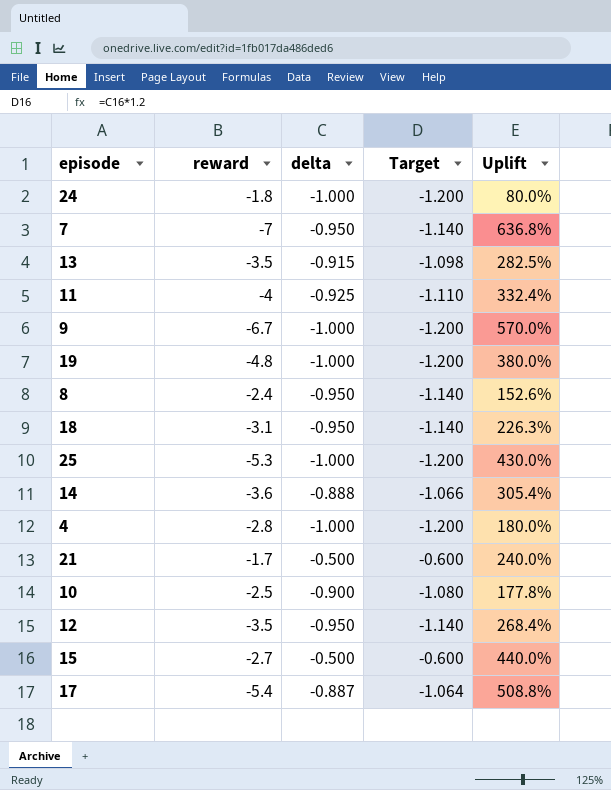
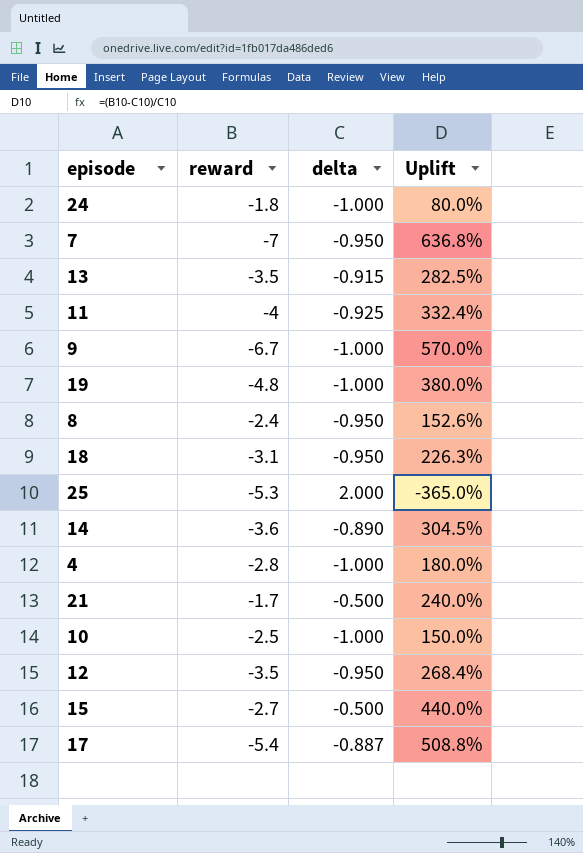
column Target | formula: [delta] * 1.2 -> none
25 | delta: -1.000 -> 2.000
25 | Uplift: 430.0% -> -365.0%
14 | delta: -0.888 -> -0.890
14 | Uplift: 305.4% -> 304.5%
10 | delta: -0.900 -> -1.000
10 | Uplift: 177.8% -> 150.0%

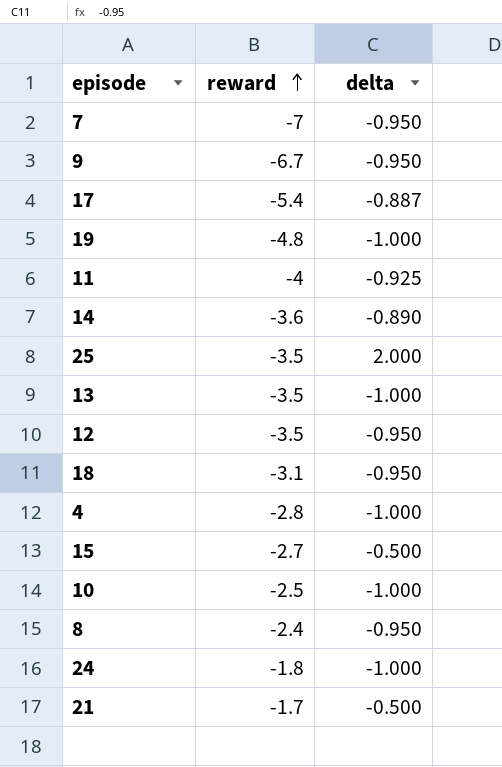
row order: none -> reward ascending
column Uplift | formula: ([reward] - [delta]) / [delta] -> none
9 | delta: -1.000 -> -0.950
25 | reward: -5.3 -> -3.5
13 | delta: -0.915 -> -1.000

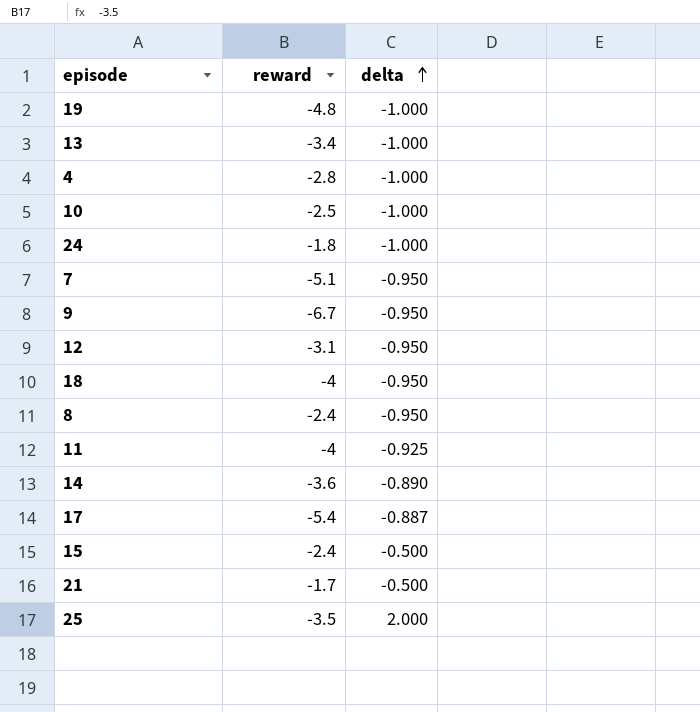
row order: reward ascending -> delta ascending
13 | reward: -3.5 -> -3.4
7 | reward: -7 -> -5.1
12 | reward: -3.5 -> -3.1
18 | reward: -3.1 -> -4
15 | reward: -2.7 -> -2.4

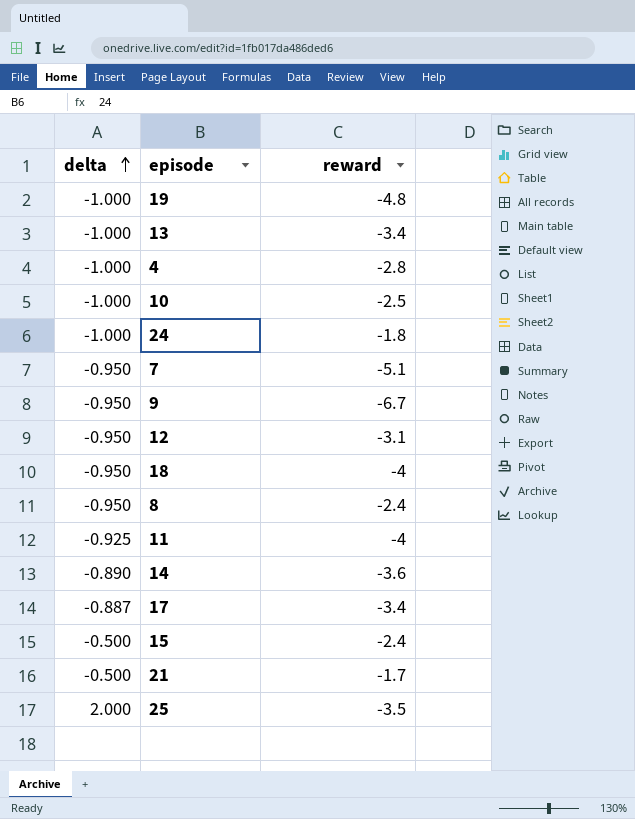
column delta | position: 3 -> 1
17 | reward: -5.4 -> -3.4

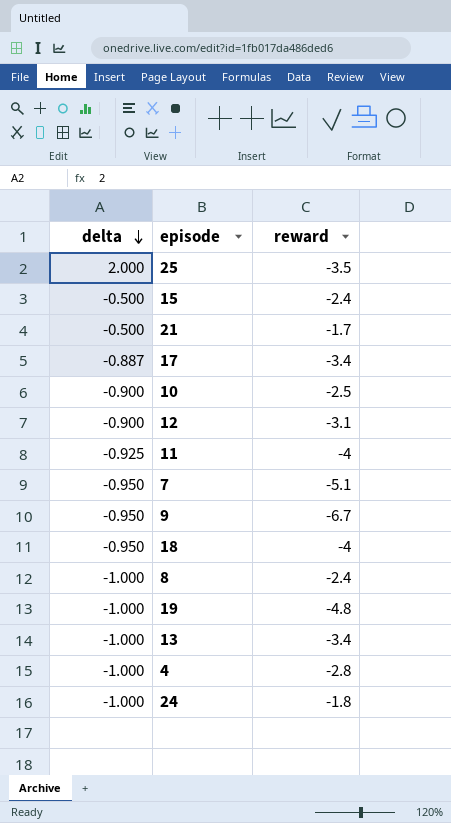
row order: delta ascending -> delta descending
row 14: -0.890 | -3.6 -> none
10 | delta: -1.000 -> -0.900
12 | delta: -0.950 -> -0.900
8 | delta: -0.950 -> -1.000

